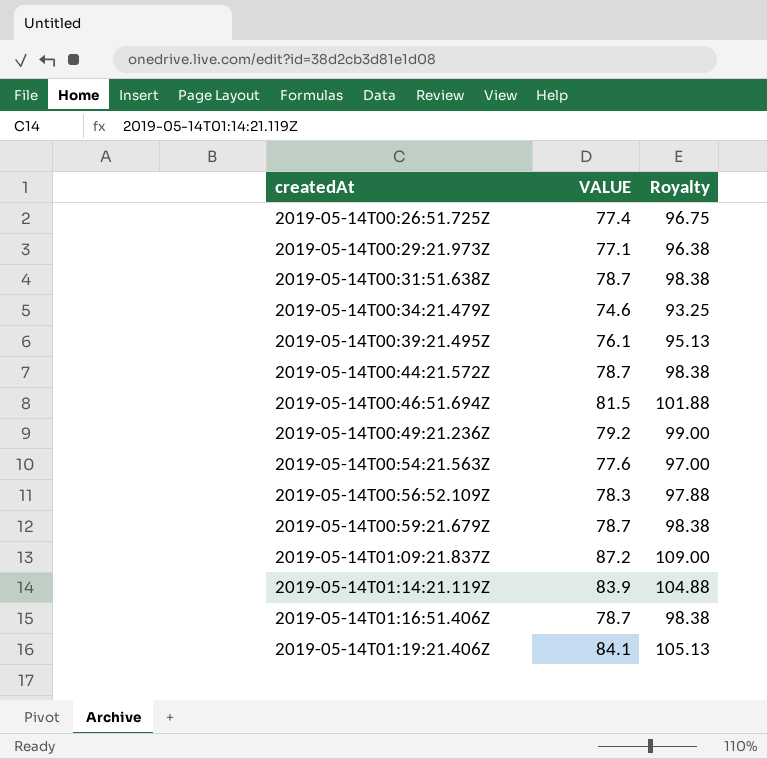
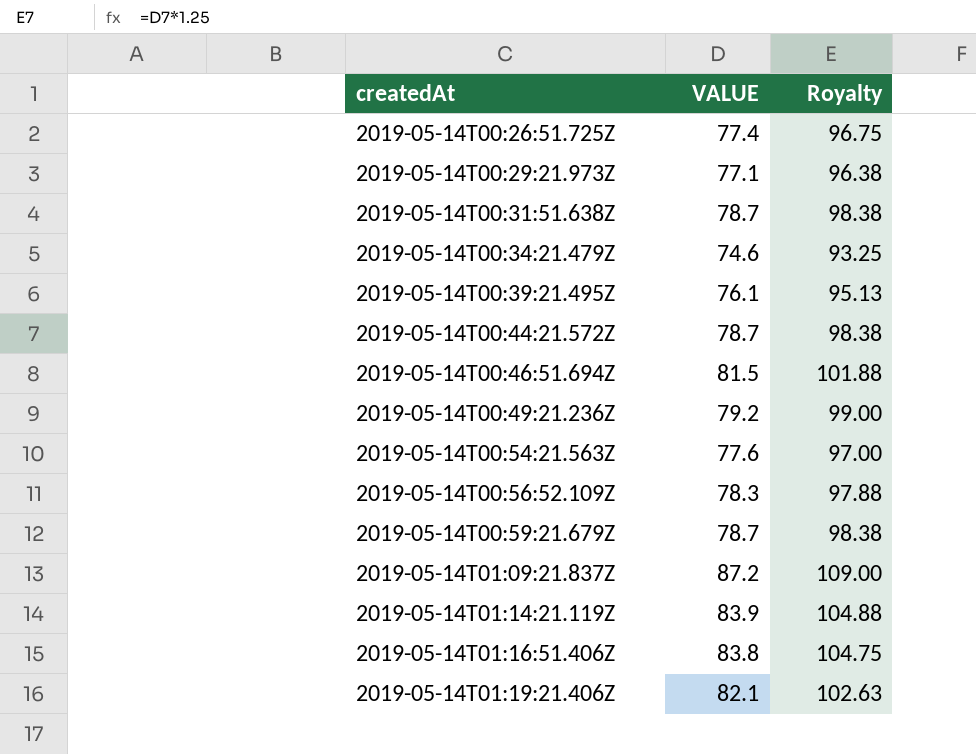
2019-05-14T01:16:51.406Z | VALUE: 78.7 -> 83.8
2019-05-14T01:16:51.406Z | Royalty: 98.38 -> 104.75
2019-05-14T01:19:21.406Z | VALUE: 84.1 -> 82.1
2019-05-14T01:19:21.406Z | Royalty: 105.13 -> 102.63

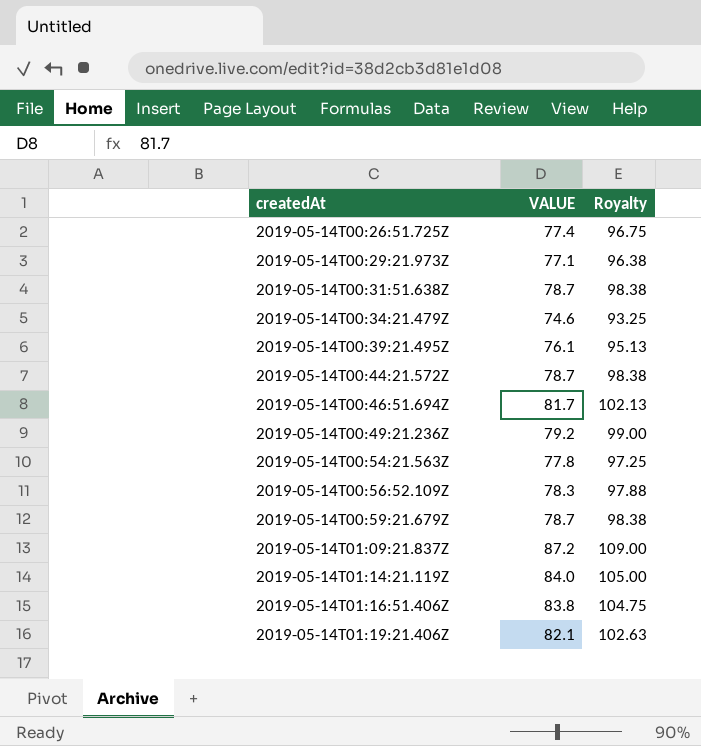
2019-05-14T00:46:51.694Z | VALUE: 81.5 -> 81.7
2019-05-14T00:46:51.694Z | Royalty: 101.88 -> 102.13
2019-05-14T00:54:21.563Z | VALUE: 77.6 -> 77.8
2019-05-14T00:54:21.563Z | Royalty: 97.00 -> 97.25
2019-05-14T01:14:21.119Z | VALUE: 83.9 -> 84.0
2019-05-14T01:14:21.119Z | Royalty: 104.88 -> 105.00

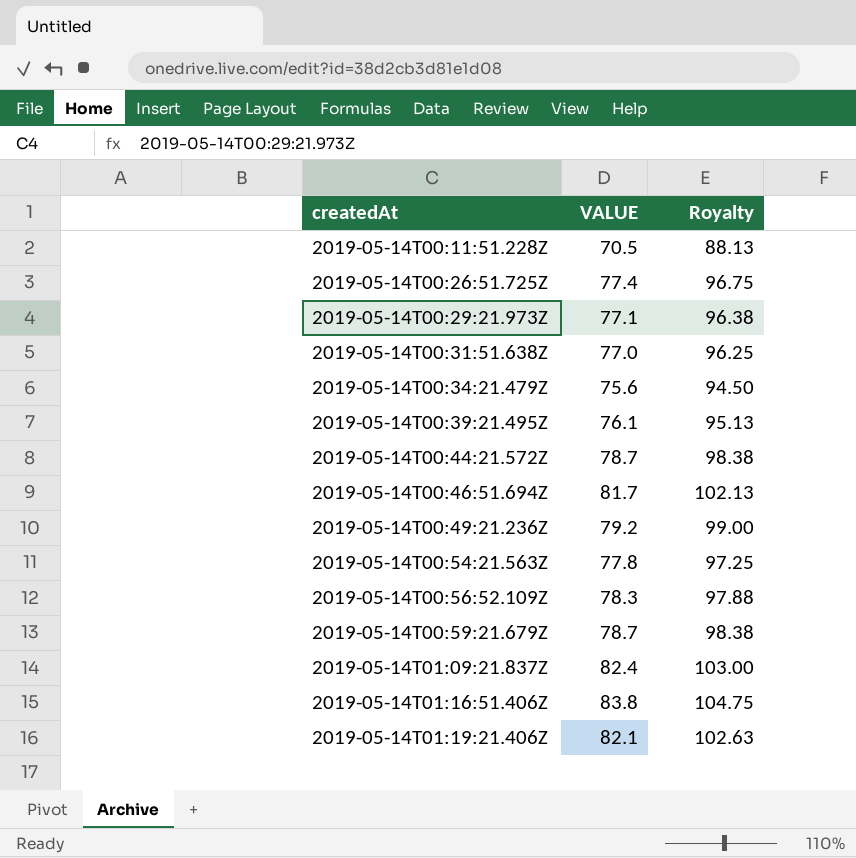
row 2019-05-14T01:14:21.119Z: 84.0 | 105.00 -> none
row 2019-05-14T00:11:51.228Z: none -> 70.5 | 88.13
2019-05-14T00:31:51.638Z | VALUE: 78.7 -> 77.0
2019-05-14T00:31:51.638Z | Royalty: 98.38 -> 96.25
2019-05-14T00:34:21.479Z | VALUE: 74.6 -> 75.6
2019-05-14T00:34:21.479Z | Royalty: 93.25 -> 94.50
2019-05-14T01:09:21.837Z | VALUE: 87.2 -> 82.4
2019-05-14T01:09:21.837Z | Royalty: 109.00 -> 103.00

